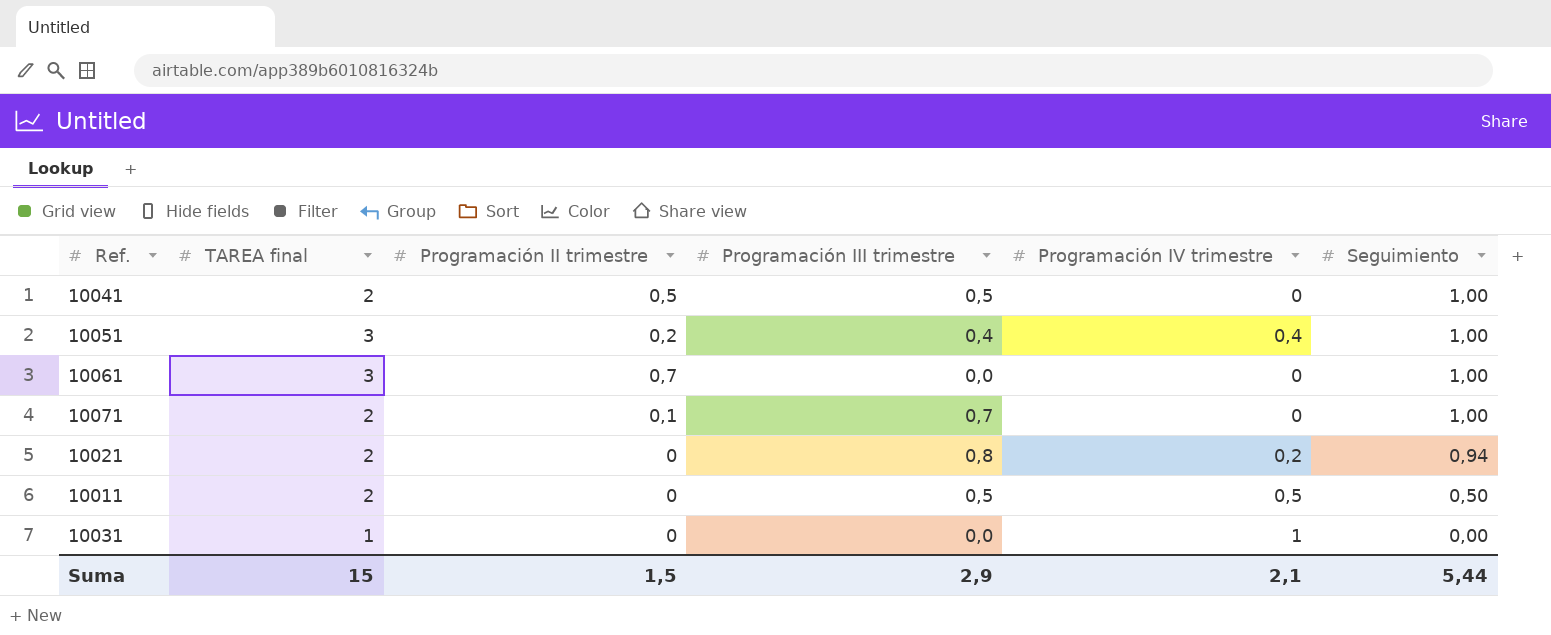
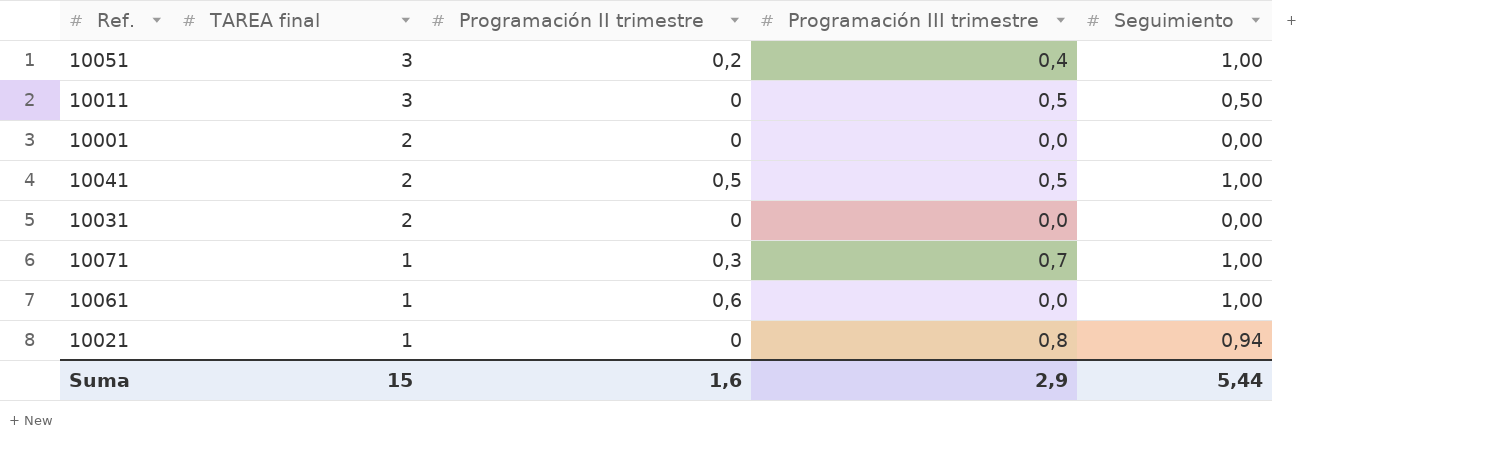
row order: Seguimiento descending -> TAREA final descending
column Programación IV trimestre | position: 5 -> none
10011 | TAREA final: 2 -> 3
row 10001: none -> 2 | 0 | 0,0 | 0,00
10031 | TAREA final: 1 -> 2
10071 | TAREA final: 2 -> 1
10071 | Programación II trimestre: 0,1 -> 0,3
10061 | TAREA final: 3 -> 1
10061 | Programación II trimestre: 0,7 -> 0,6
10021 | TAREA final: 2 -> 1
Suma | Programación II trimestre: 1,5 -> 1,6

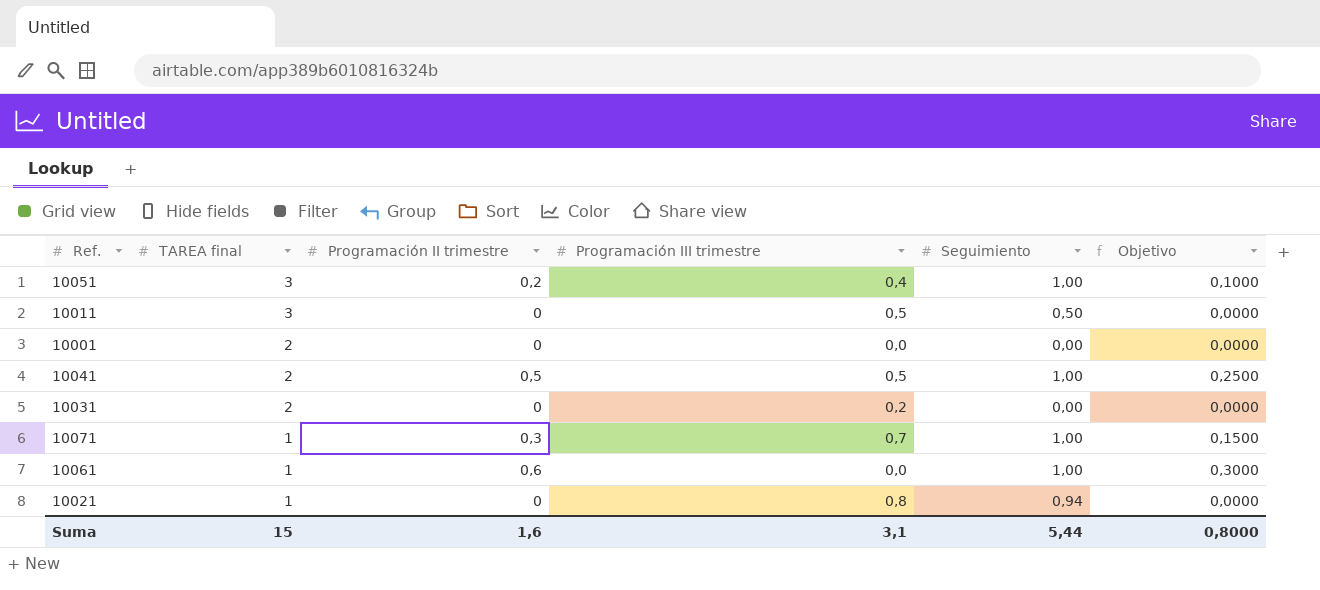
column Objetivo | formula: none -> [Programación II trimestre] * 0,5
10031 | Programación III trimestre: 0,0 -> 0,2
Suma | Programación III trimestre: 2,9 -> 3,1

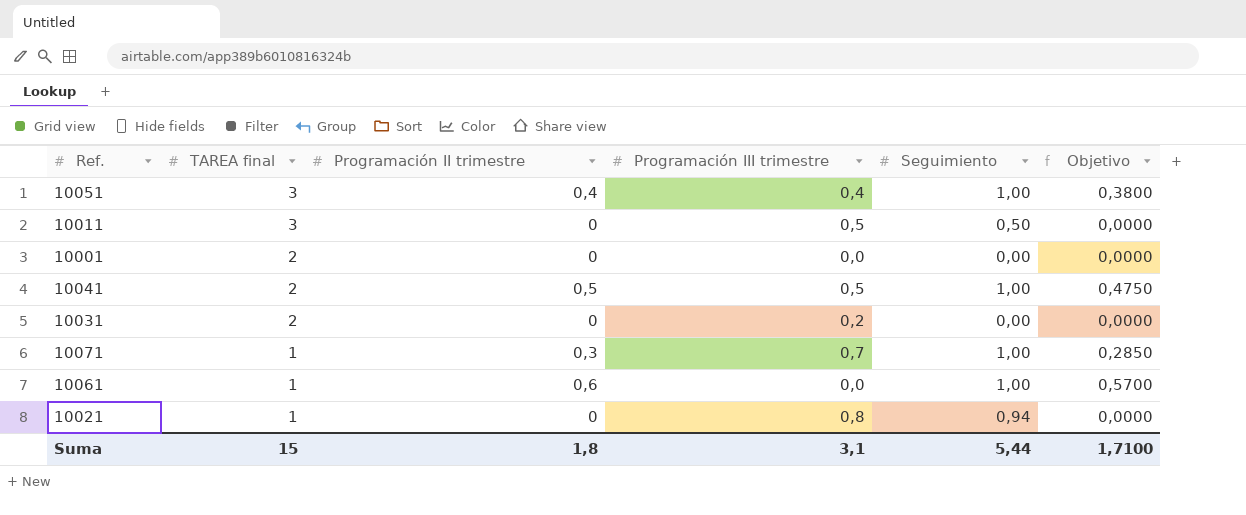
column Objetivo | formula: [Programación II trimestre] * 0,5 -> [Programación II trimestre] * 0,95
10051 | Programación II trimestre: 0,2 -> 0,4
Suma | Programación II trimestre: 1,6 -> 1,8
Suma | Objetivo: 0,8000 -> 1,7100

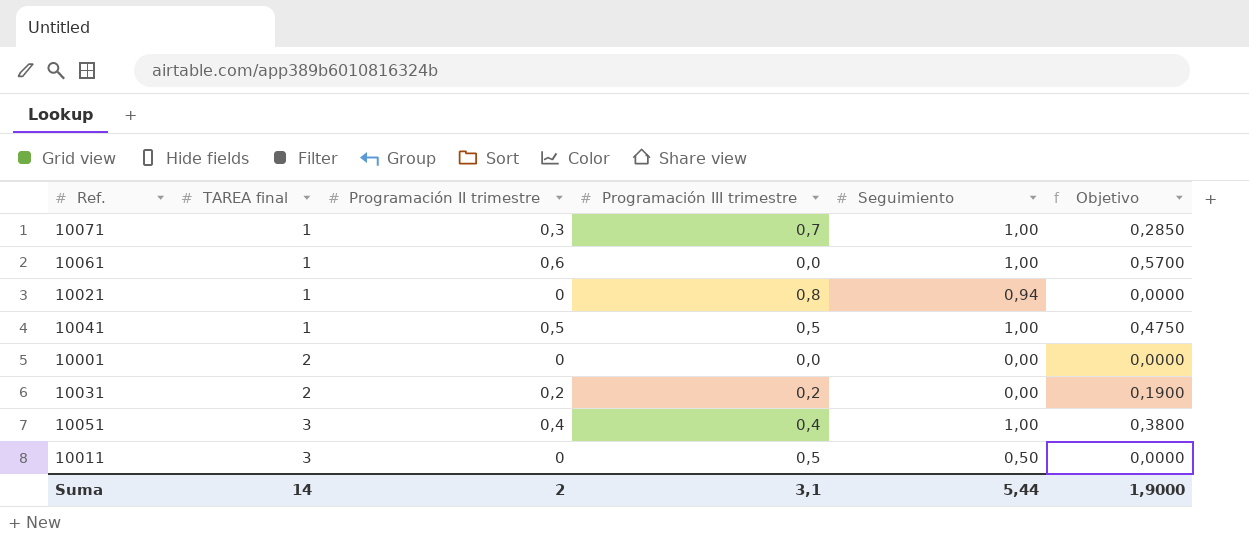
row order: TAREA final descending -> TAREA final ascending
10041 | TAREA final: 2 -> 1
10031 | Programación II trimestre: 0 -> 0,2
10031 | Objetivo: 0,0000 -> 0,1900
Suma | TAREA final: 15 -> 14
Suma | Programación II trimestre: 1,8 -> 2
Suma | Objetivo: 1,7100 -> 1,9000

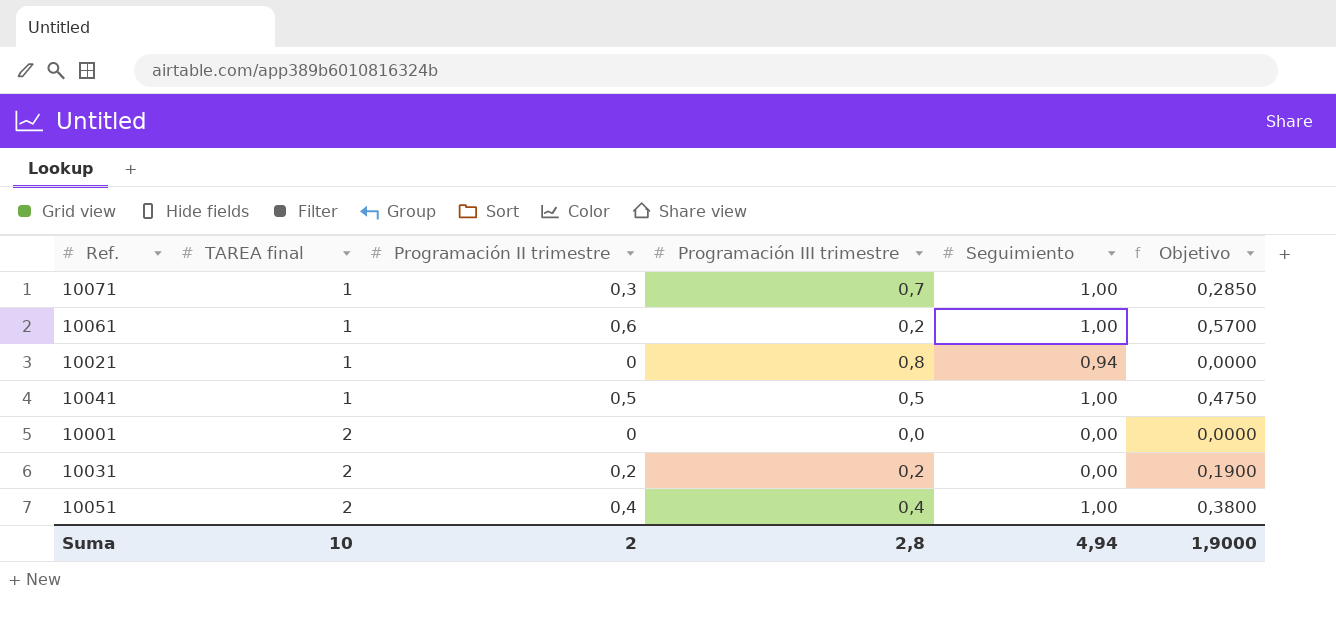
row 10011: 3 | 0 | 0,5 | 0,50 | 0,0000 -> none
10061 | Programación III trimestre: 0,0 -> 0,2
10051 | TAREA final: 3 -> 2
Suma | TAREA final: 14 -> 10
Suma | Programación III trimestre: 3,1 -> 2,8
Suma | Seguimiento: 5,44 -> 4,94

